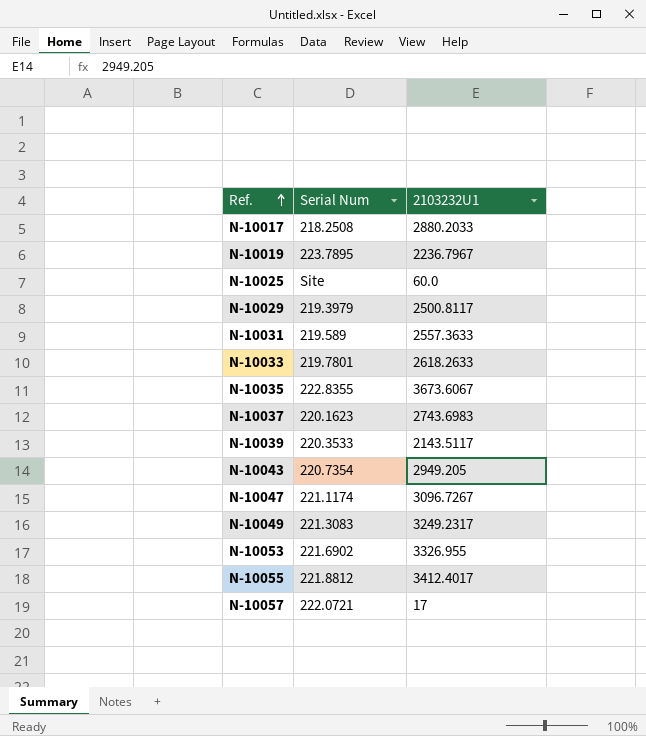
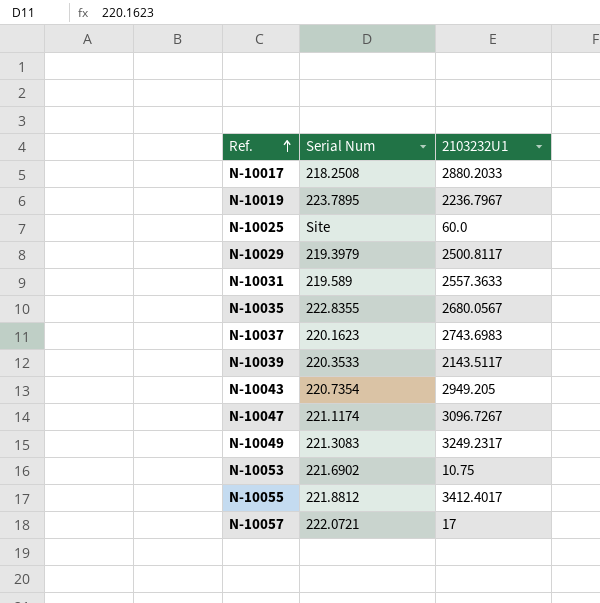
row N-10033: 219.7801 | 2618.2633 -> none
N-10035 | 2103232U1: 3673.6067 -> 2680.0567
N-10053 | 2103232U1: 3326.955 -> 10.75

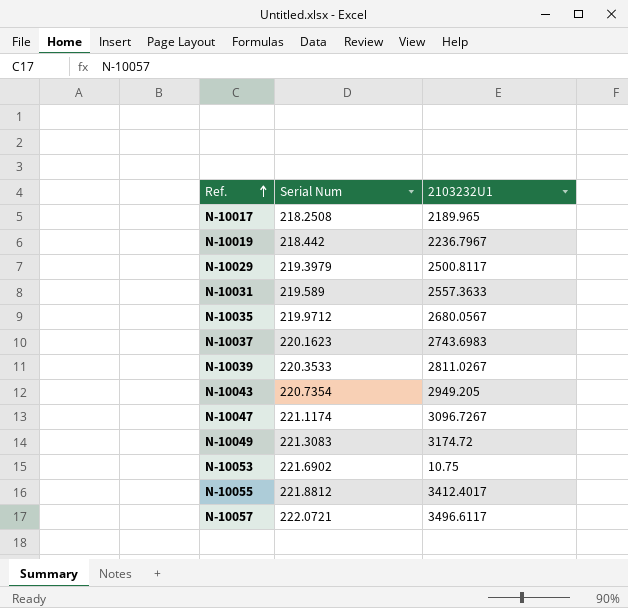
row N-10025: Site | 60.0 -> none
N-10017 | 2103232U1: 2880.2033 -> 2189.965
N-10019 | Serial Num: 223.7895 -> 218.442
N-10035 | Serial Num: 222.8355 -> 219.9712
N-10039 | 2103232U1: 2143.5117 -> 2811.0267
N-10049 | 2103232U1: 3249.2317 -> 3174.72
N-10057 | 2103232U1: 17 -> 3496.6117

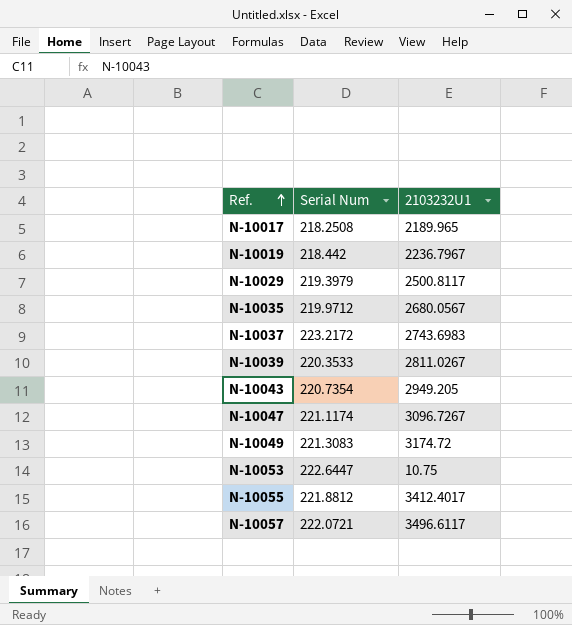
row N-10031: 219.589 | 2557.3633 -> none
N-10037 | Serial Num: 220.1623 -> 223.2172
N-10053 | Serial Num: 221.6902 -> 222.6447

